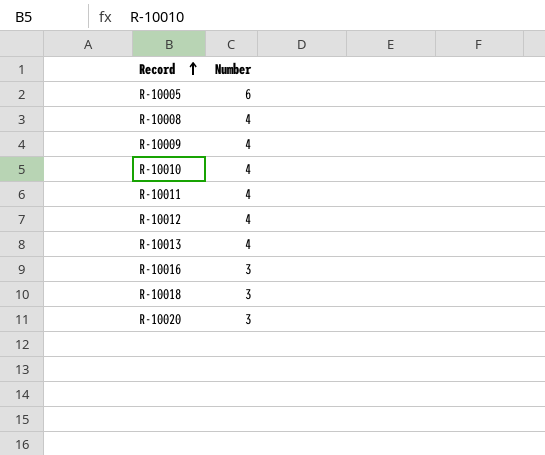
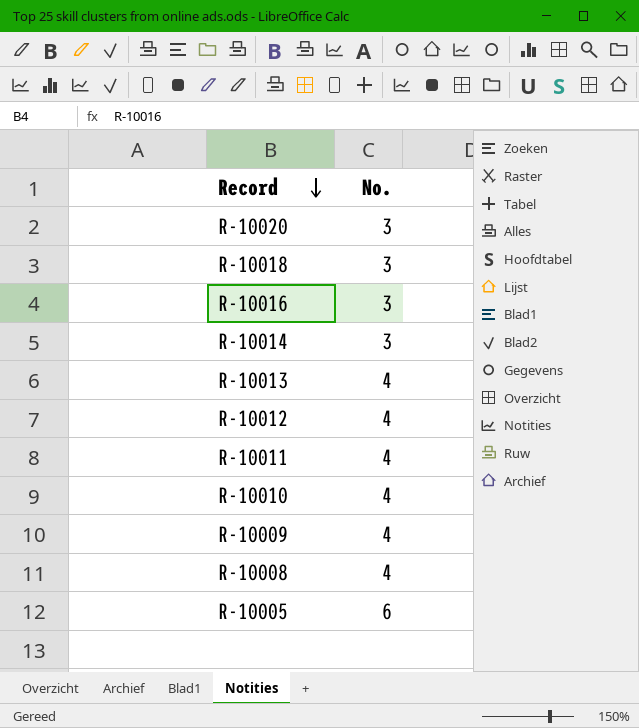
row order: Record ascending -> Record descending
column name: Number -> No.
row R-10014: none -> 3

